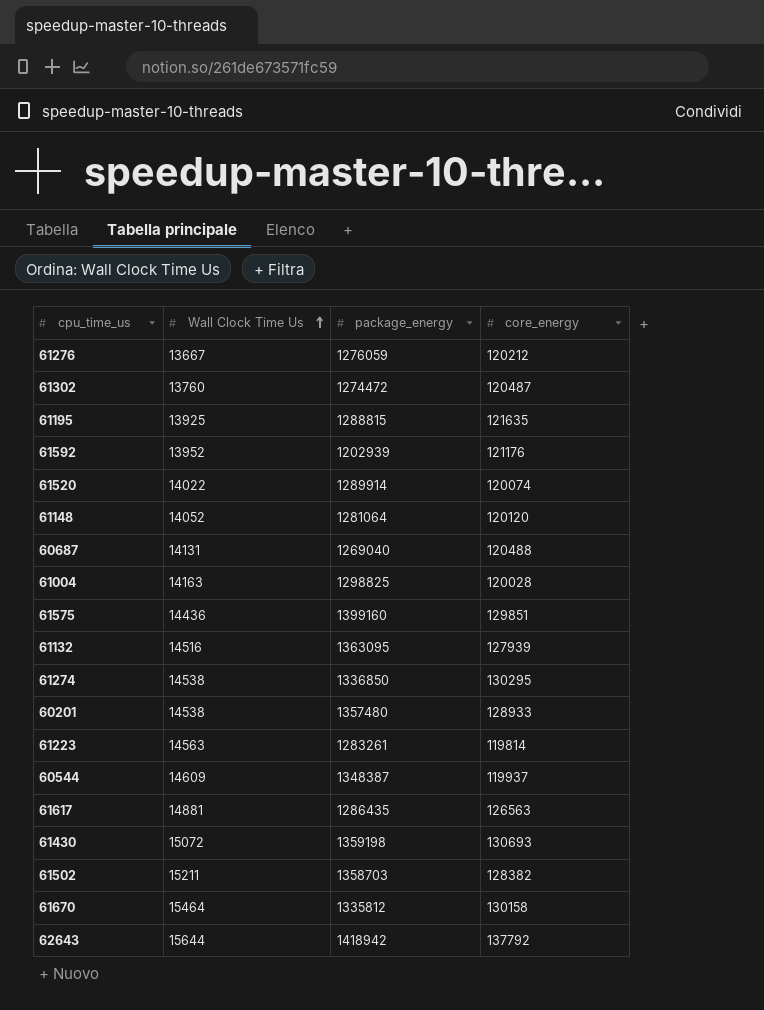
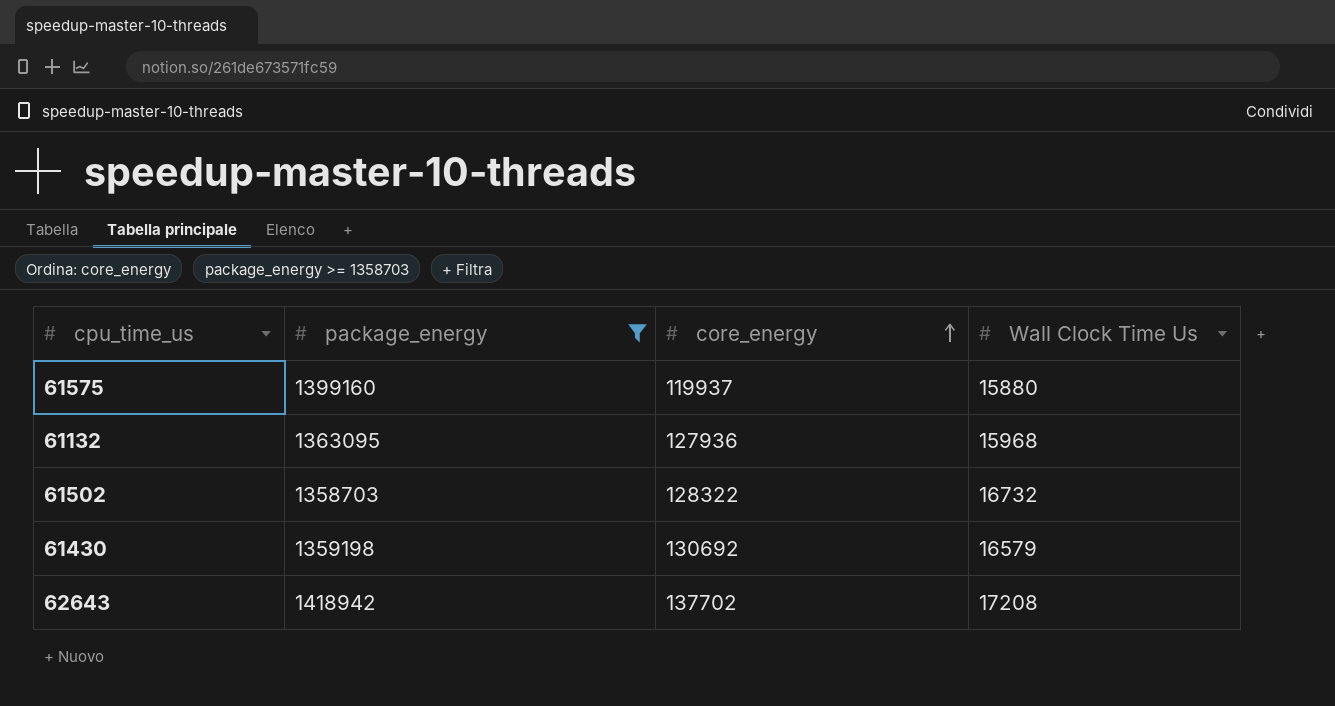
filter: none -> package_energy >= 1358703
row order: Wall Clock Time Us ascending -> core_energy ascending
column Wall Clock Time Us | position: 2 -> 4
61575 | core_energy: 129851 -> 119937
61575 | Wall Clock Time Us: 14436 -> 15880
61132 | core_energy: 127939 -> 127936
61132 | Wall Clock Time Us: 14516 -> 15968
61502 | core_energy: 128382 -> 128322
61502 | Wall Clock Time Us: 15211 -> 16732
61430 | core_energy: 130693 -> 130692
61430 | Wall Clock Time Us: 15072 -> 16579
62643 | core_energy: 137792 -> 137702
62643 | Wall Clock Time Us: 15644 -> 17208

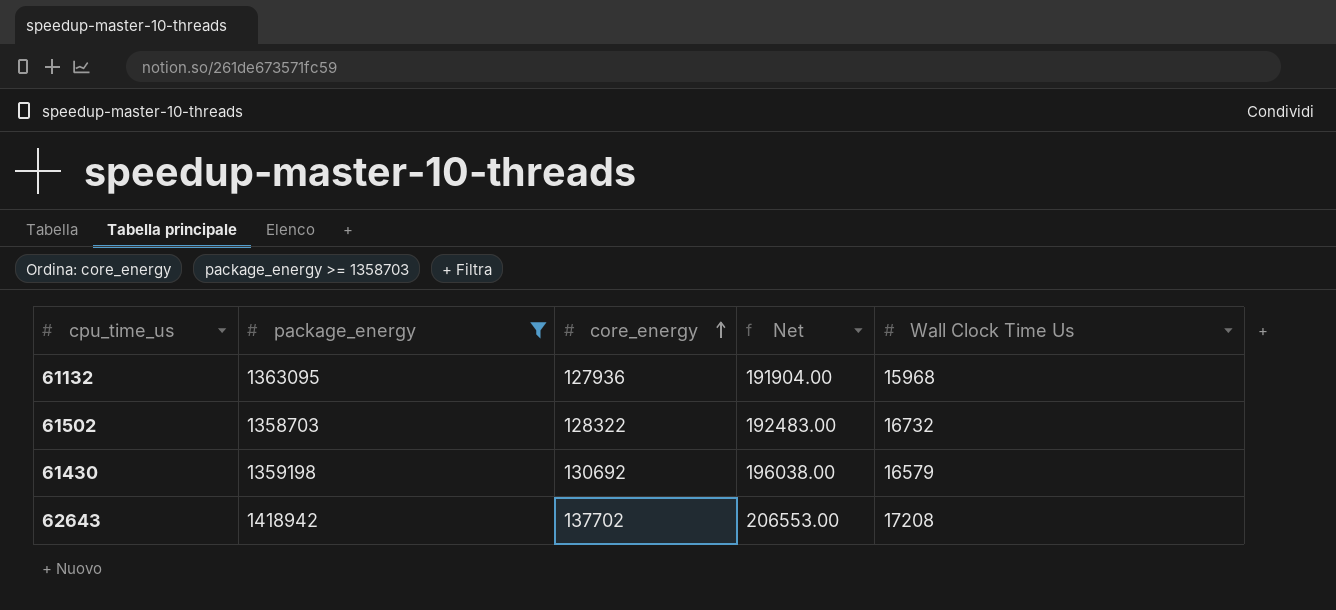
column Net | formula: none -> [core_energy] * 1.5
row 61575: 1399160 | 119937 | 15880 -> none

